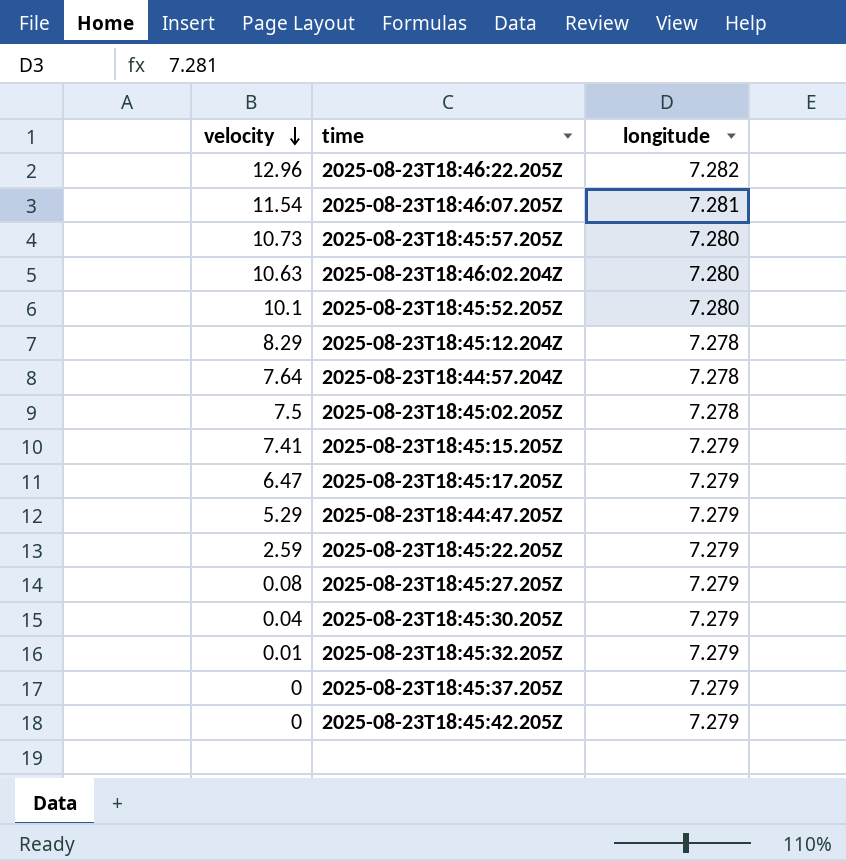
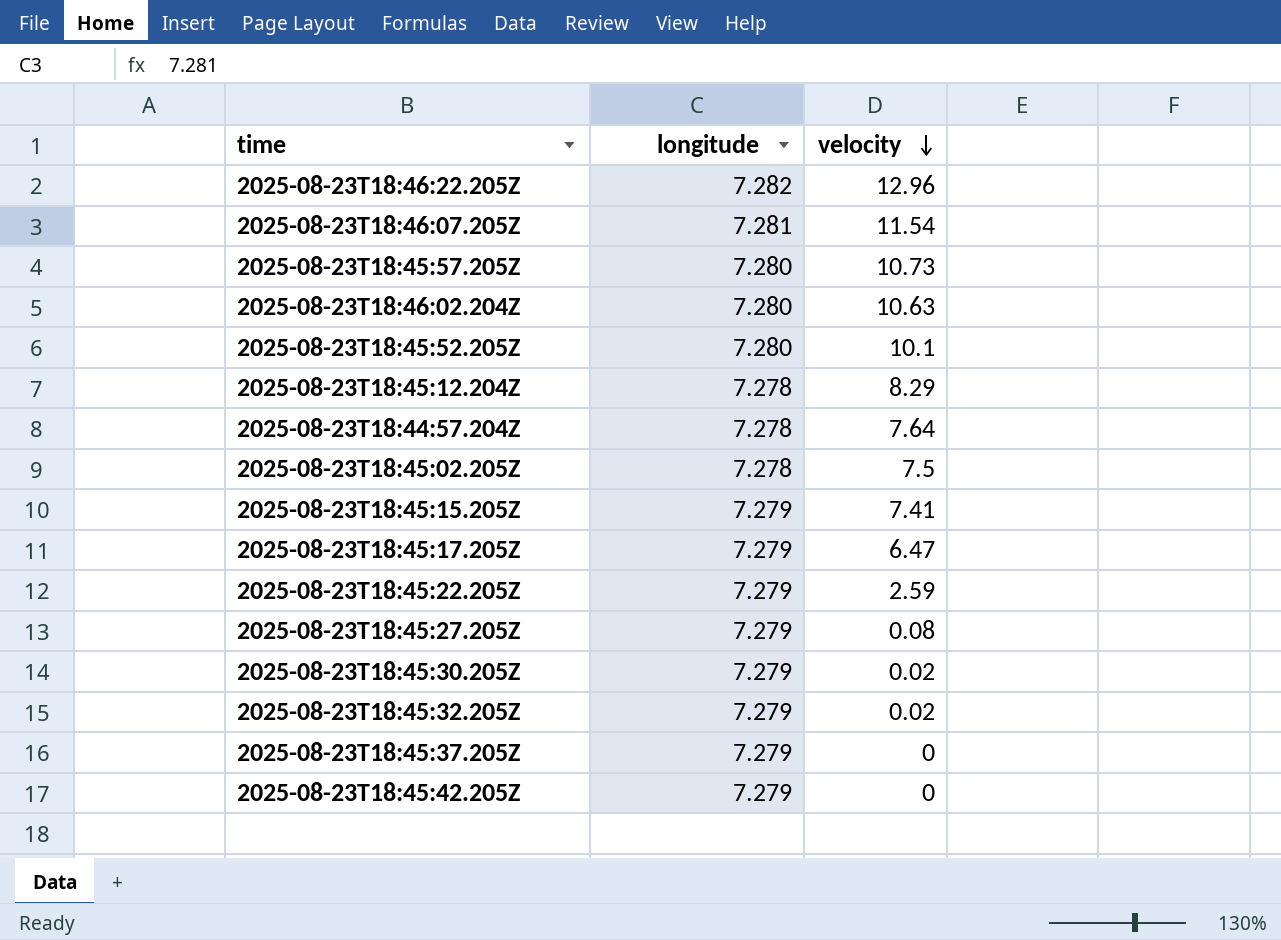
column velocity | position: 1 -> 3
row 2025-08-23T18:44:47.205Z: 5.29 | 7.279 -> none
2025-08-23T18:45:30.205Z | velocity: 0.04 -> 0.02
2025-08-23T18:45:32.205Z | velocity: 0.01 -> 0.02

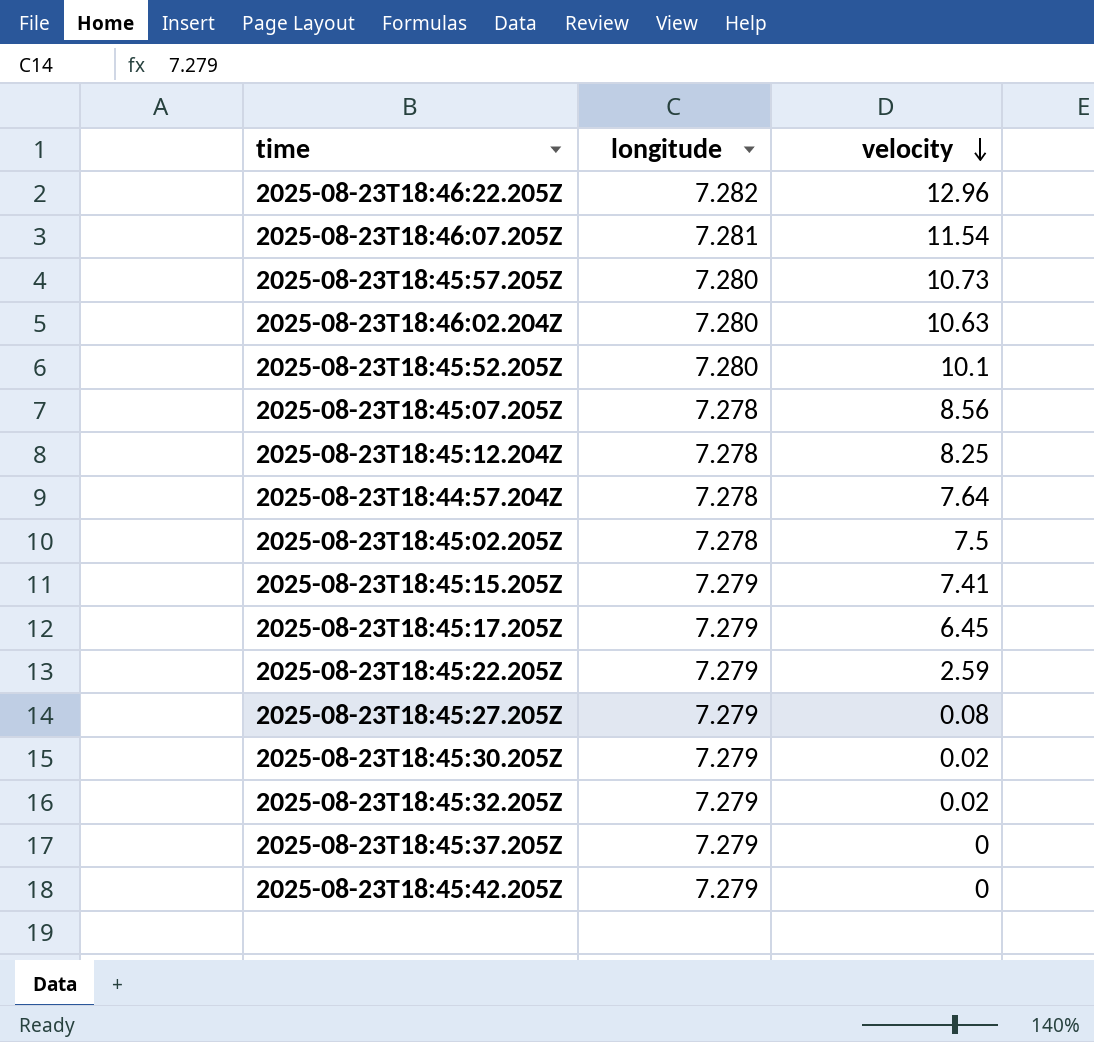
row 2025-08-23T18:45:07.205Z: none -> 7.278 | 8.56
2025-08-23T18:45:12.204Z | velocity: 8.29 -> 8.25
2025-08-23T18:45:17.205Z | velocity: 6.47 -> 6.45

